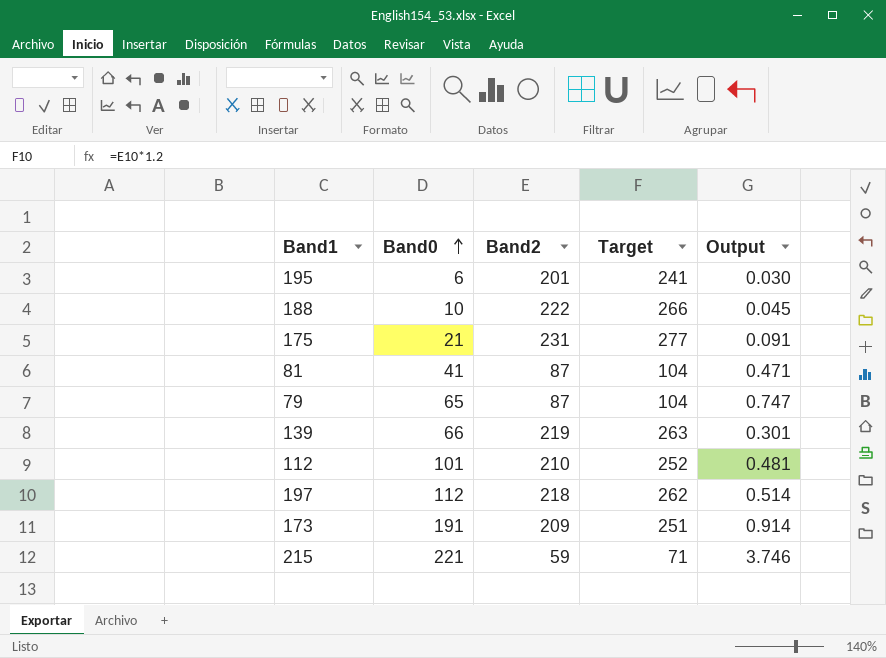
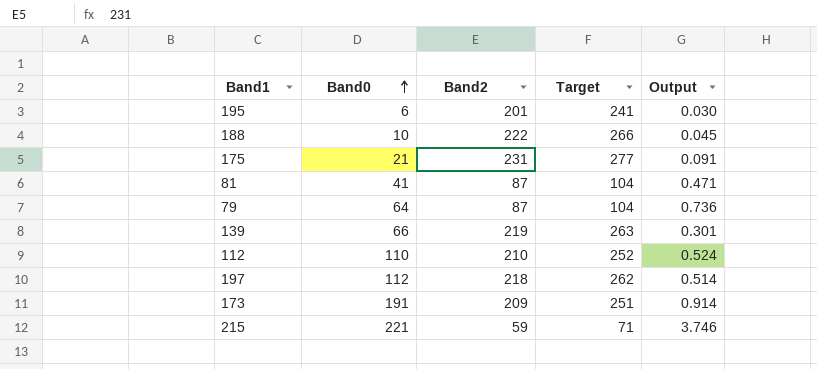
79 | Band0: 65 -> 64
79 | Output: 0.747 -> 0.736
112 | Band0: 101 -> 110
112 | Output: 0.481 -> 0.524

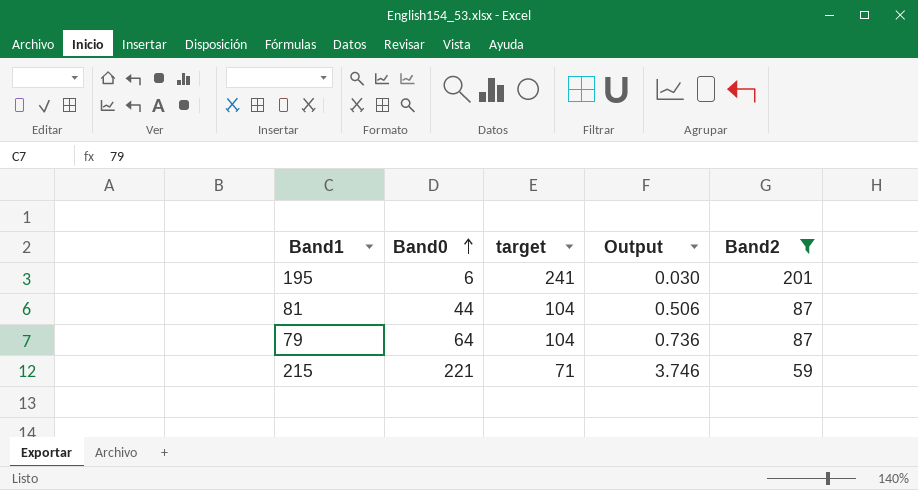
filter: none -> Band2 <= 201
column name: Target -> target
column Band2 | position: 3 -> 5
81 | Band0: 41 -> 44
81 | Output: 0.471 -> 0.506

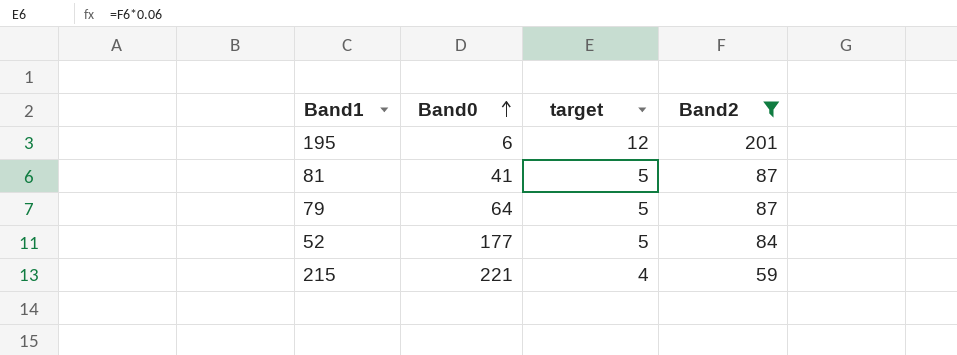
column Output | formula: [Band0] / [Band2] -> none
column target | formula: [Band2] * 1.2 -> [Band2] * 0.06
81 | Band0: 44 -> 41
row 52: none -> 177 | 5 | 84

